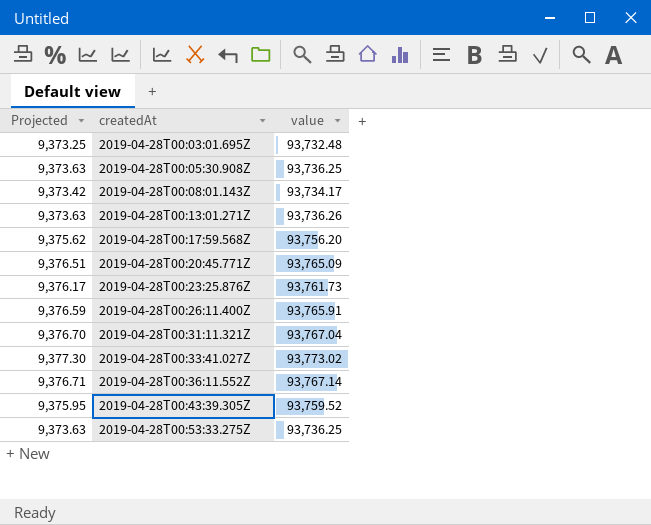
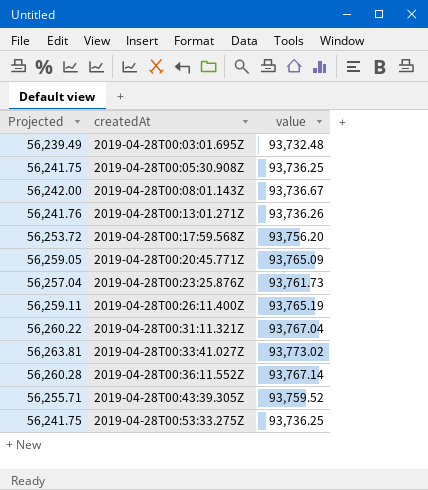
column Projected | formula: [value] * 0.1 -> [value] * 0.6
2019-04-28T00:08:01.143Z | value: 93,734.17 -> 93,736.67
2019-04-28T00:26:11.400Z | value: 93,765.91 -> 93,765.19

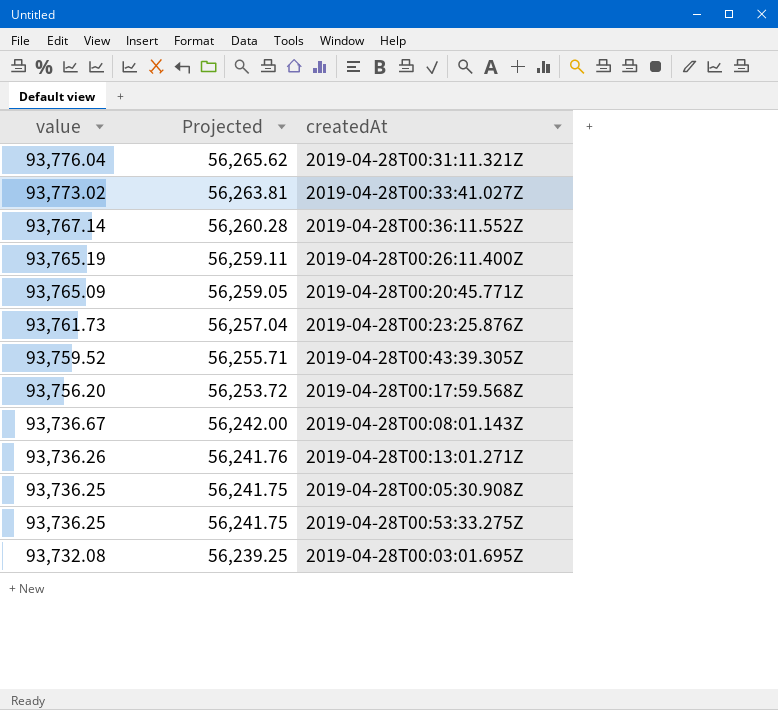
row order: createdAt ascending -> value descending
column value | position: 3 -> 1
2019-04-28T00:31:11.321Z | value: 93,767.04 -> 93,776.04
2019-04-28T00:31:11.321Z | Projected: 56,260.22 -> 56,265.62
2019-04-28T00:03:01.695Z | value: 93,732.48 -> 93,732.08
2019-04-28T00:03:01.695Z | Projected: 56,239.49 -> 56,239.25

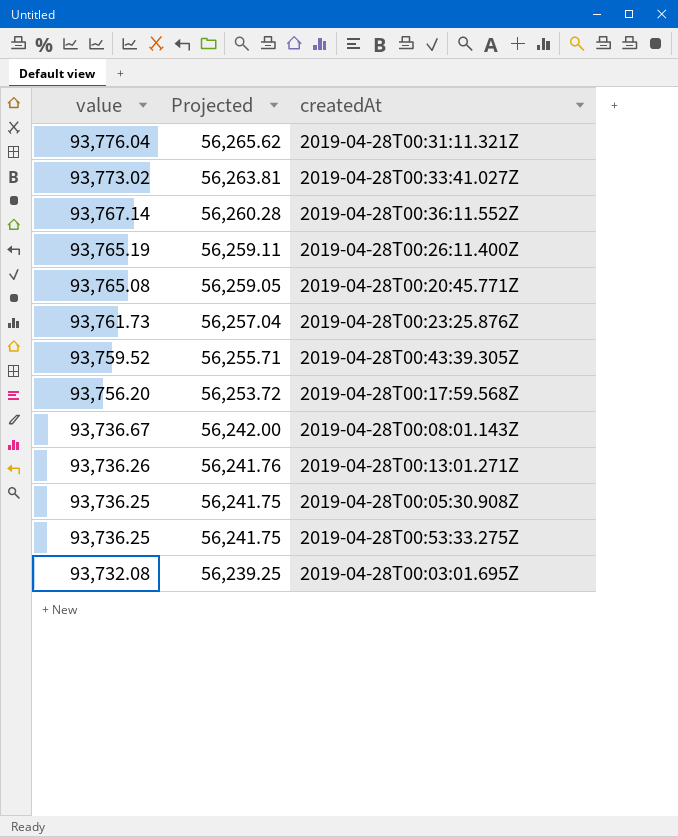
2019-04-28T00:20:45.771Z | value: 93,765.09 -> 93,765.08

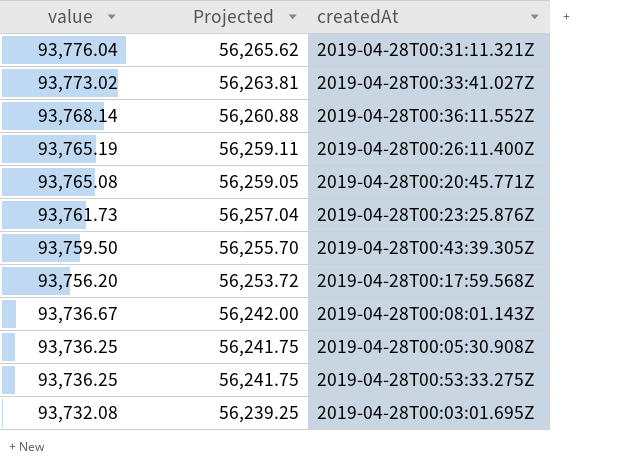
row 2019-04-28T00:13:01.271Z: 93,736.26 | 56,241.76 -> none
2019-04-28T00:36:11.552Z | value: 93,767.14 -> 93,768.14
2019-04-28T00:36:11.552Z | Projected: 56,260.28 -> 56,260.88
2019-04-28T00:43:39.305Z | value: 93,759.52 -> 93,759.50
2019-04-28T00:43:39.305Z | Projected: 56,255.71 -> 56,255.70

